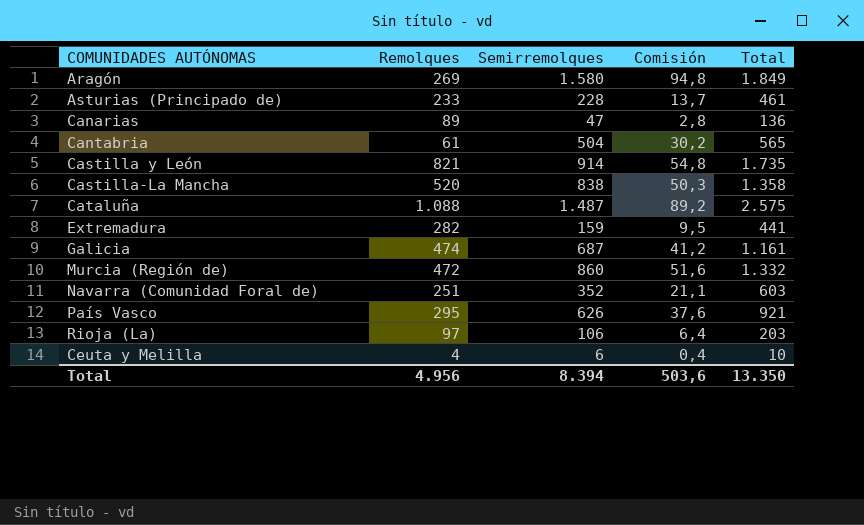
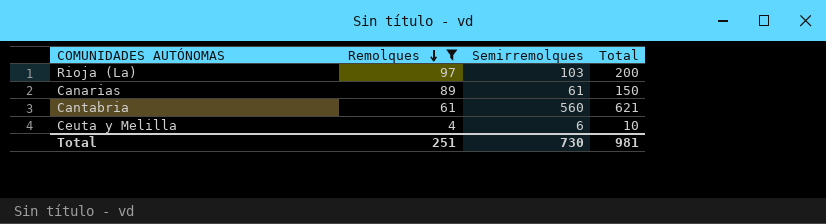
filter: none -> Remolques <= 97
row order: none -> Remolques descending
column Comisión | formula: [Semirremolques] * 0,06 -> none
Rioja (La) | Semirremolques: 106 -> 103
Rioja (La) | Total: 203 -> 200
Canarias | Semirremolques: 47 -> 61
Canarias | Total: 136 -> 150
Cantabria | Semirremolques: 504 -> 560
Cantabria | Total: 565 -> 621
Total | Remolques: 4.956 -> 251
Total | Semirremolques: 8.394 -> 730
Total | Total: 13.350 -> 981

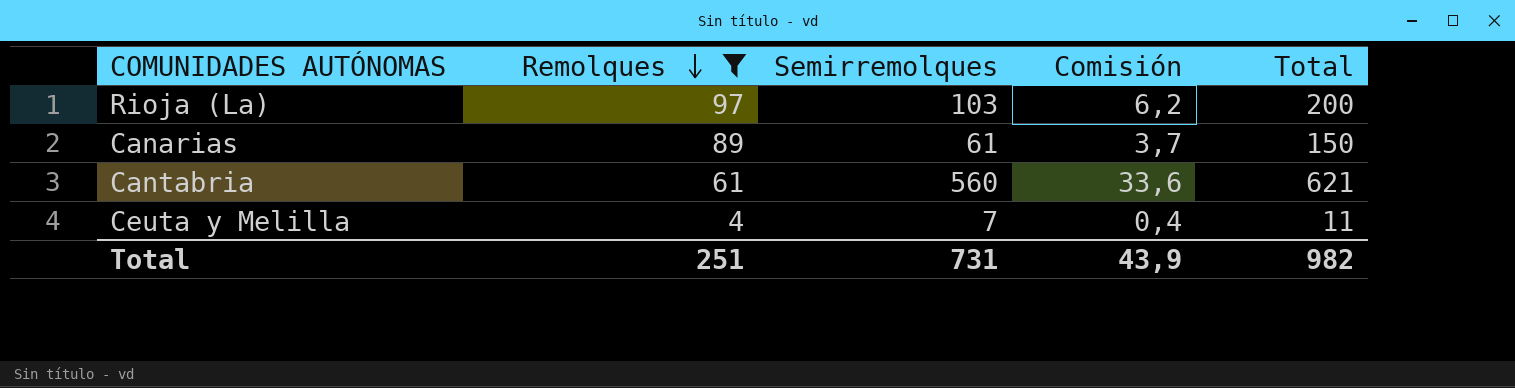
column Comisión | formula: none -> [Semirremolques] * 0,06
Ceuta y Melilla | Semirremolques: 6 -> 7
Ceuta y Melilla | Total: 10 -> 11
Total | Semirremolques: 730 -> 731
Total | Total: 981 -> 982

